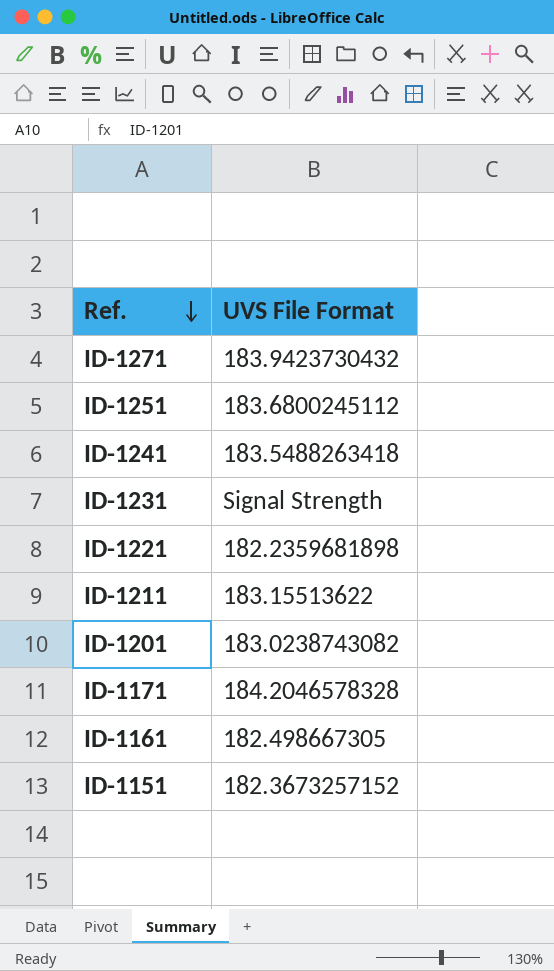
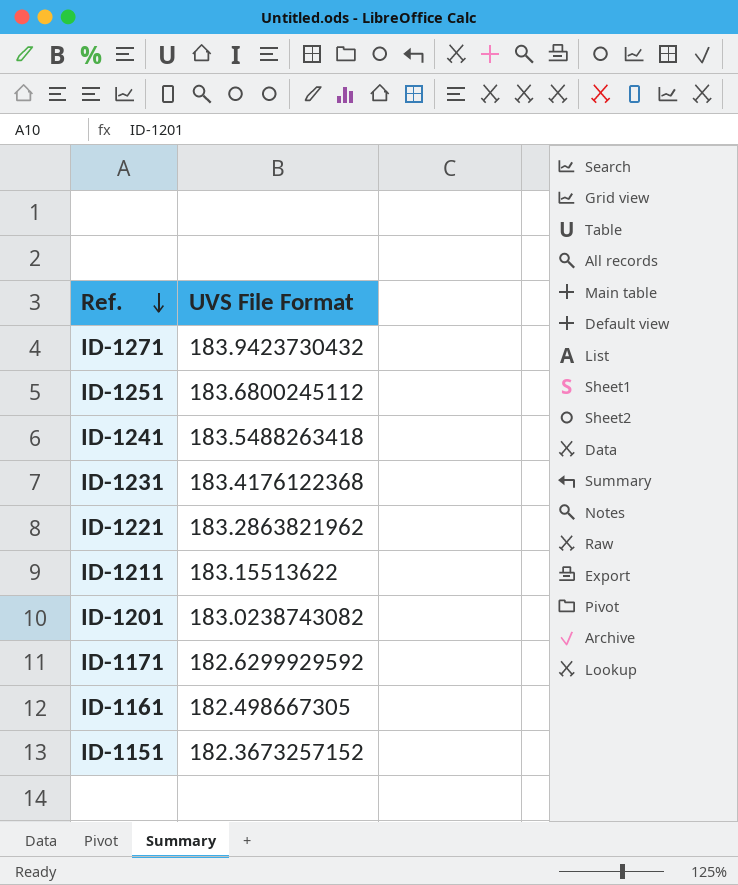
ID-1231 | UVS File Format: Signal Strength -> 183.4176122368
ID-1221 | UVS File Format: 182.2359681898 -> 183.2863821962
ID-1171 | UVS File Format: 184.2046578328 -> 182.6299929592

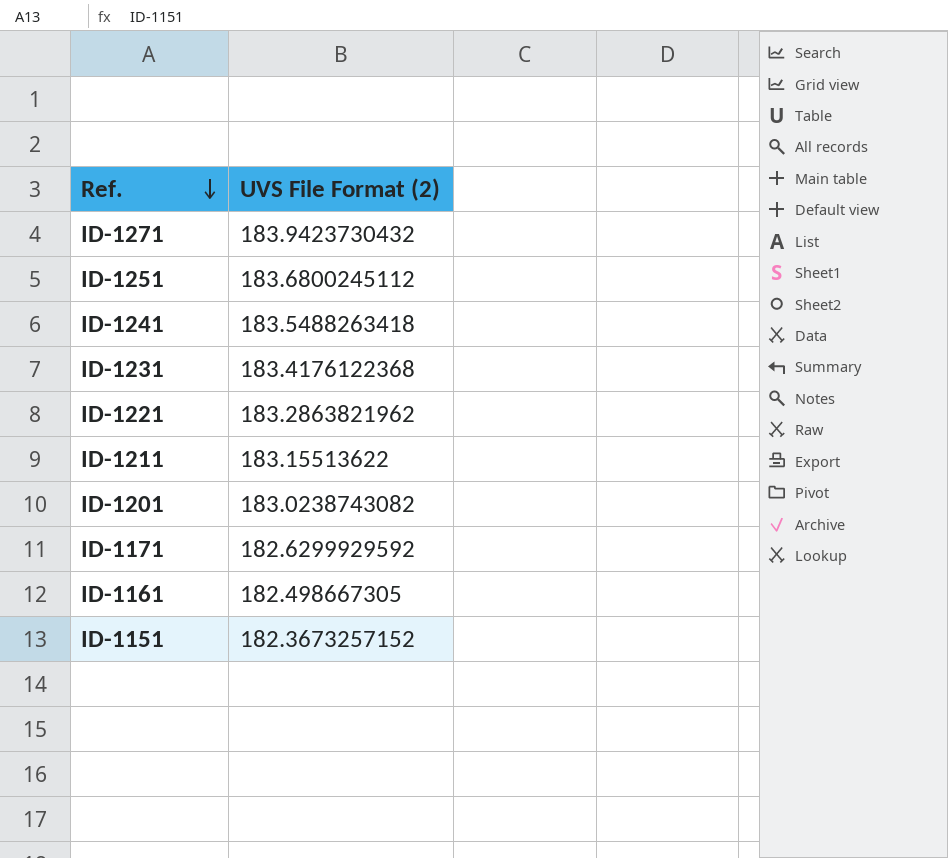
column name: UVS File Format -> UVS File Format (2)

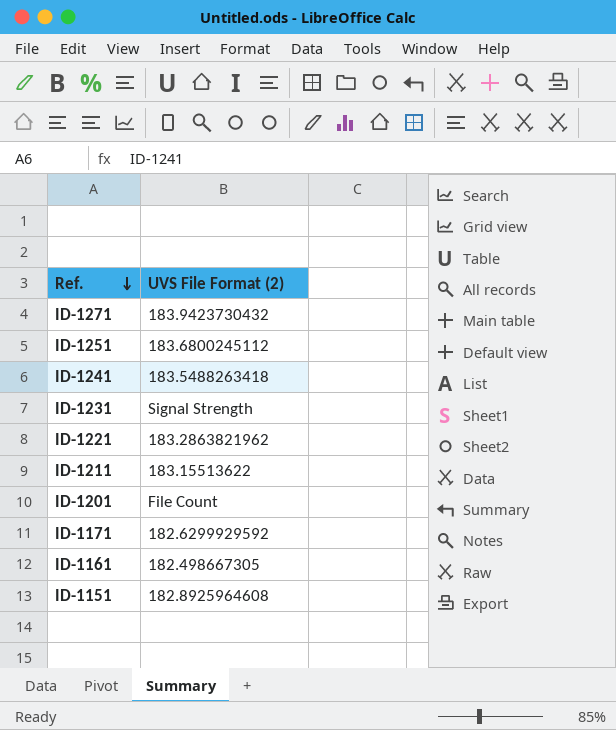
ID-1231 | UVS File Format (2): 183.4176122368 -> Signal Strength
ID-1201 | UVS File Format (2): 183.0238743082 -> File Count
ID-1151 | UVS File Format (2): 182.3673257152 -> 182.8925964608

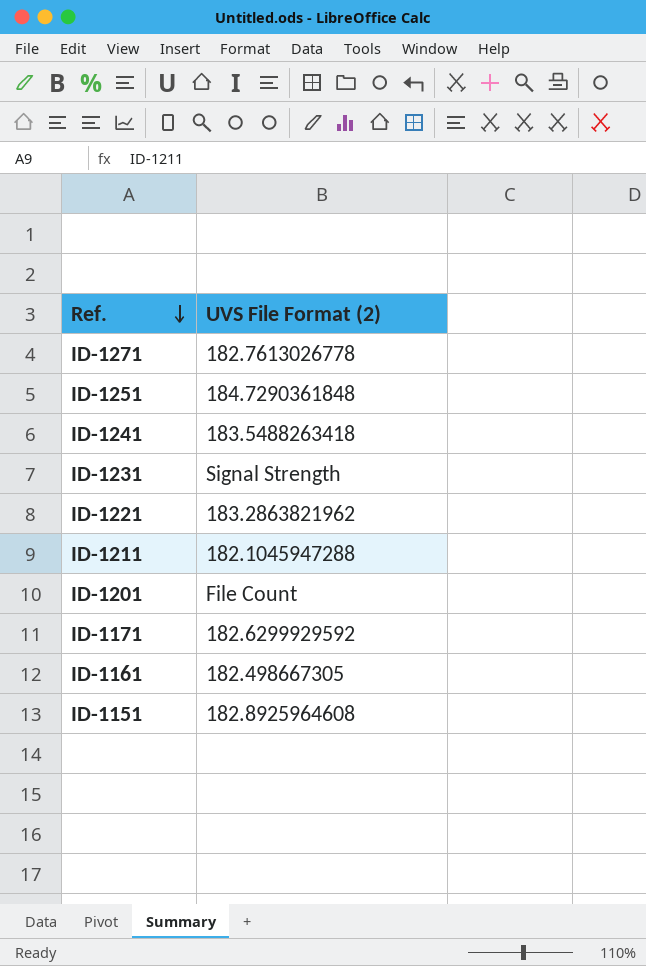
ID-1271 | UVS File Format (2): 183.9423730432 -> 182.7613026778
ID-1251 | UVS File Format (2): 183.6800245112 -> 184.7290361848
ID-1211 | UVS File Format (2): 183.15513622 -> 182.1045947288

